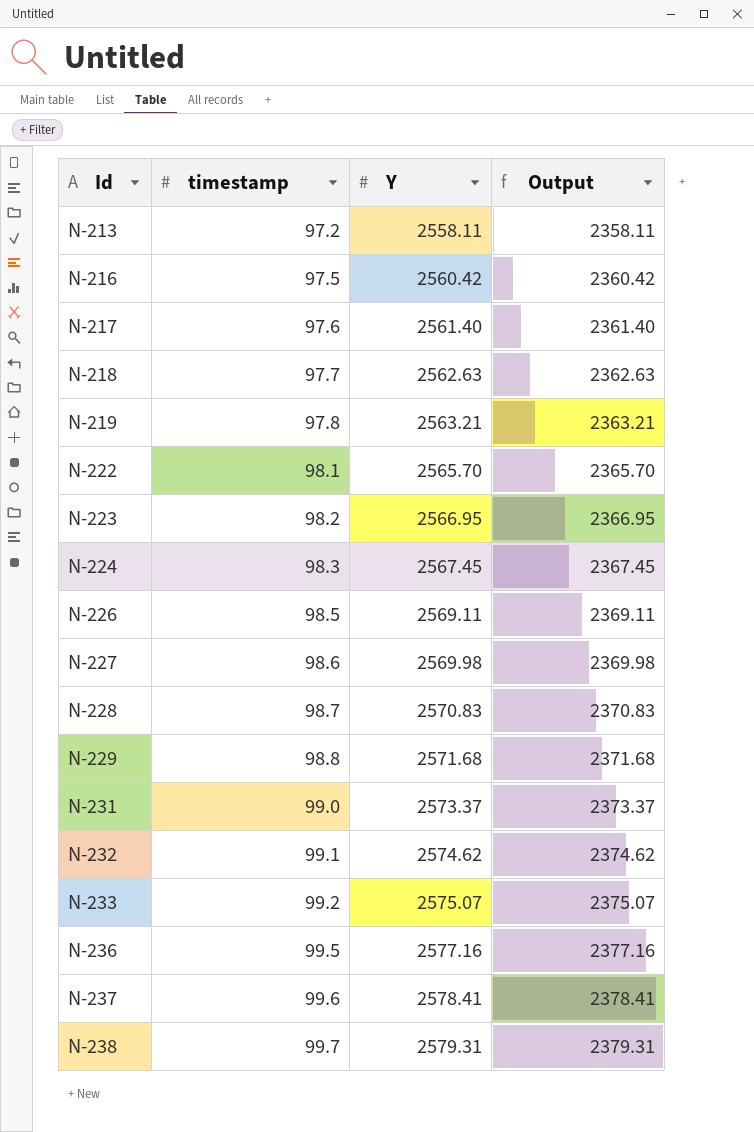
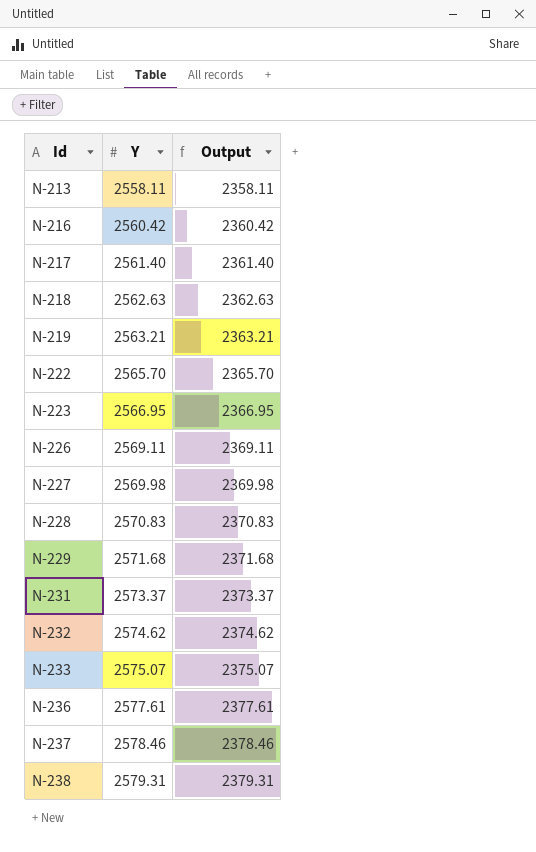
column timestamp | position: 2 -> none
row N-224: 98.3 | 2567.45 | 2367.45 -> none
N-236 | Y: 2577.16 -> 2577.61
N-236 | Output: 2377.16 -> 2377.61
N-237 | Y: 2578.41 -> 2578.46
N-237 | Output: 2378.41 -> 2378.46

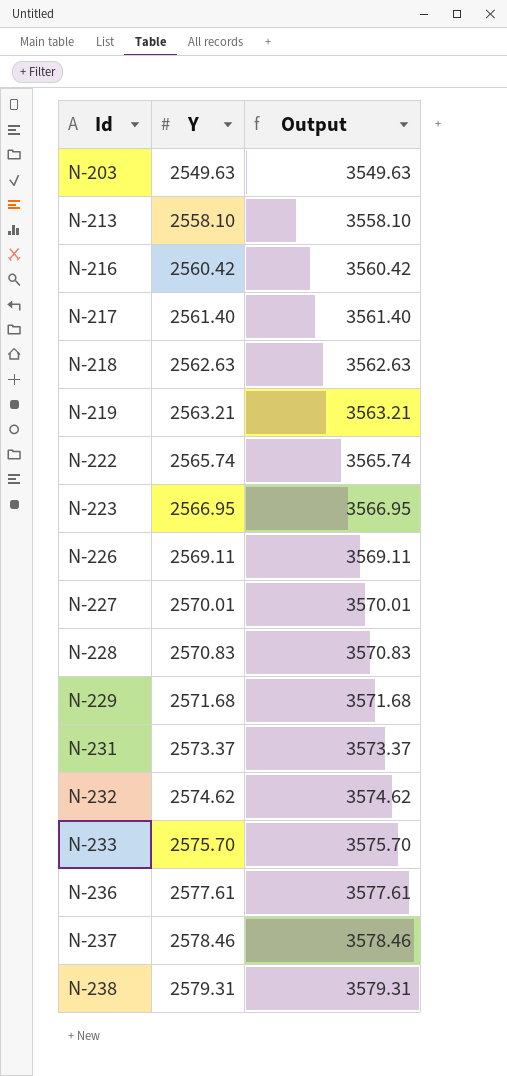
column Output | formula: [Y] - 200 -> [Y] + 1000
row N-203: none -> 2549.63 | 3549.63
N-213 | Y: 2558.11 -> 2558.10
N-222 | Y: 2565.70 -> 2565.74
N-227 | Y: 2569.98 -> 2570.01
N-233 | Y: 2575.07 -> 2575.70

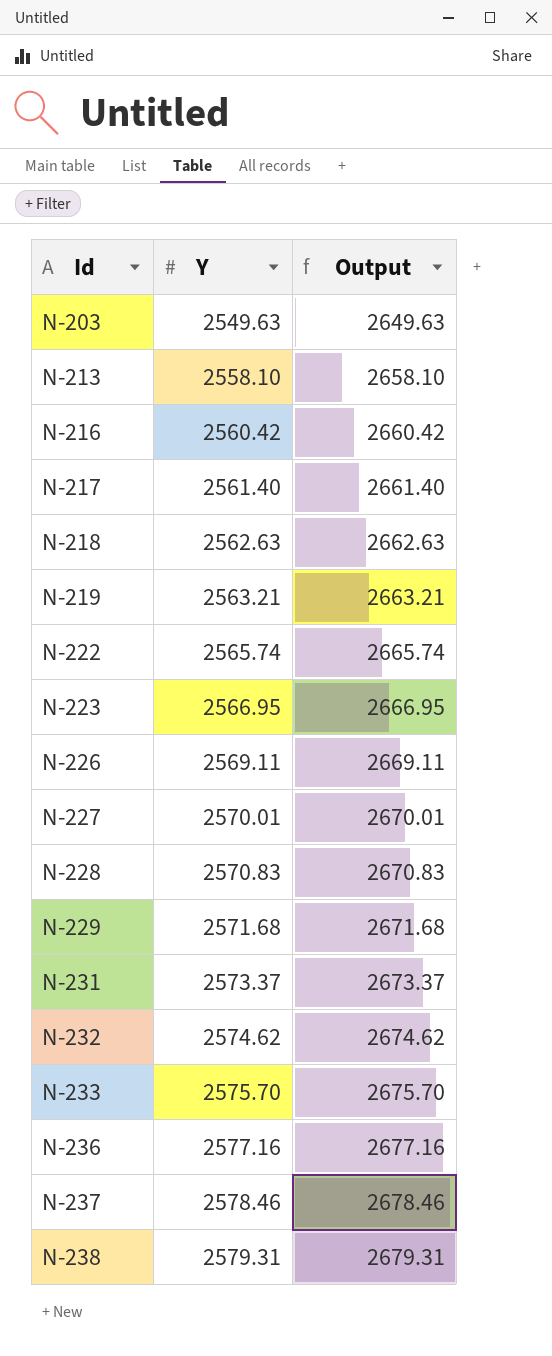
column Output | formula: [Y] + 1000 -> [Y] + 100
N-236 | Y: 2577.61 -> 2577.16

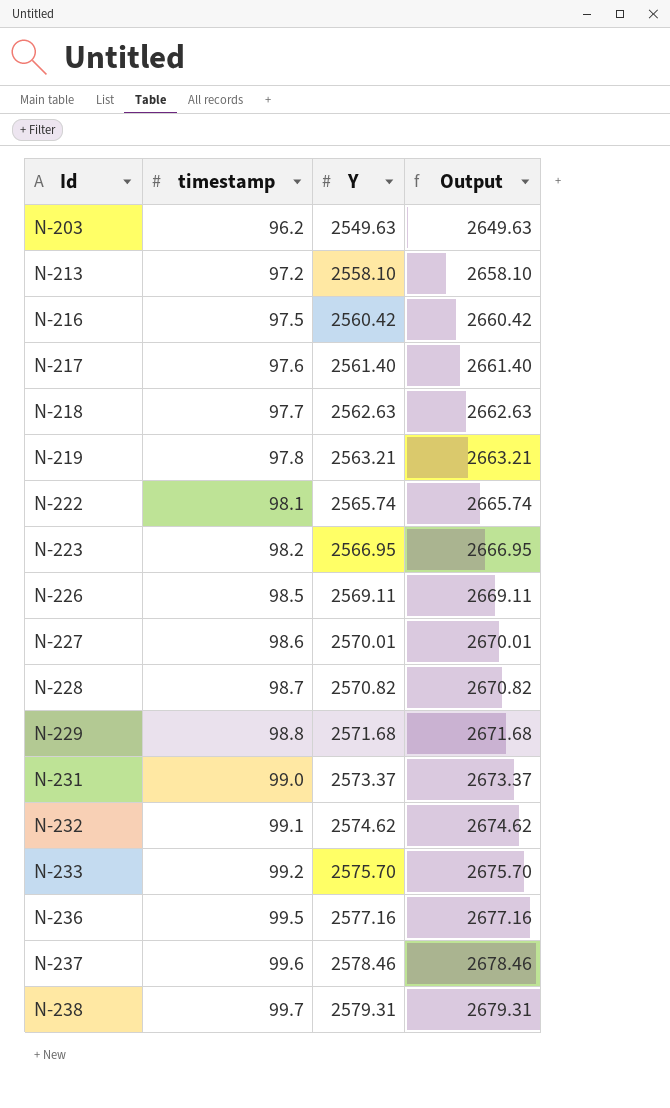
column timestamp | position: none -> 2
N-228 | Y: 2570.83 -> 2570.82
N-228 | Output: 2670.83 -> 2670.82

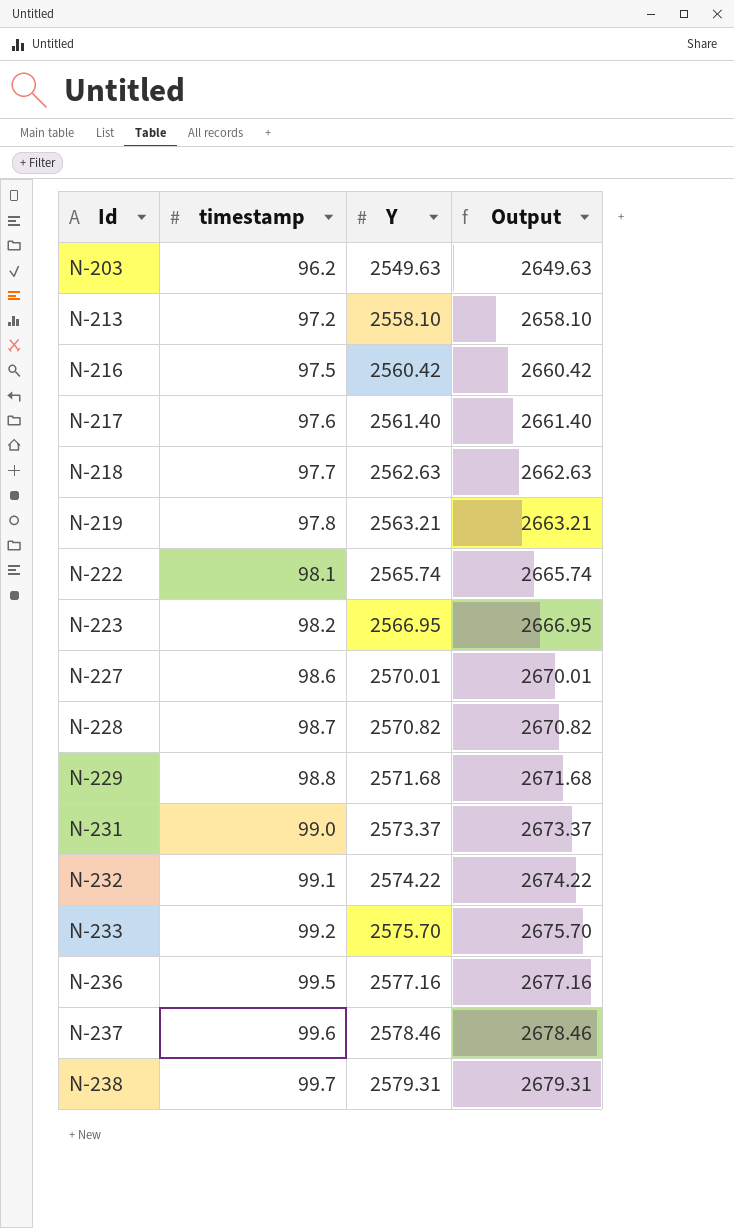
row N-226: 98.5 | 2569.11 | 2669.11 -> none
N-232 | Y: 2574.62 -> 2574.22
N-232 | Output: 2674.62 -> 2674.22

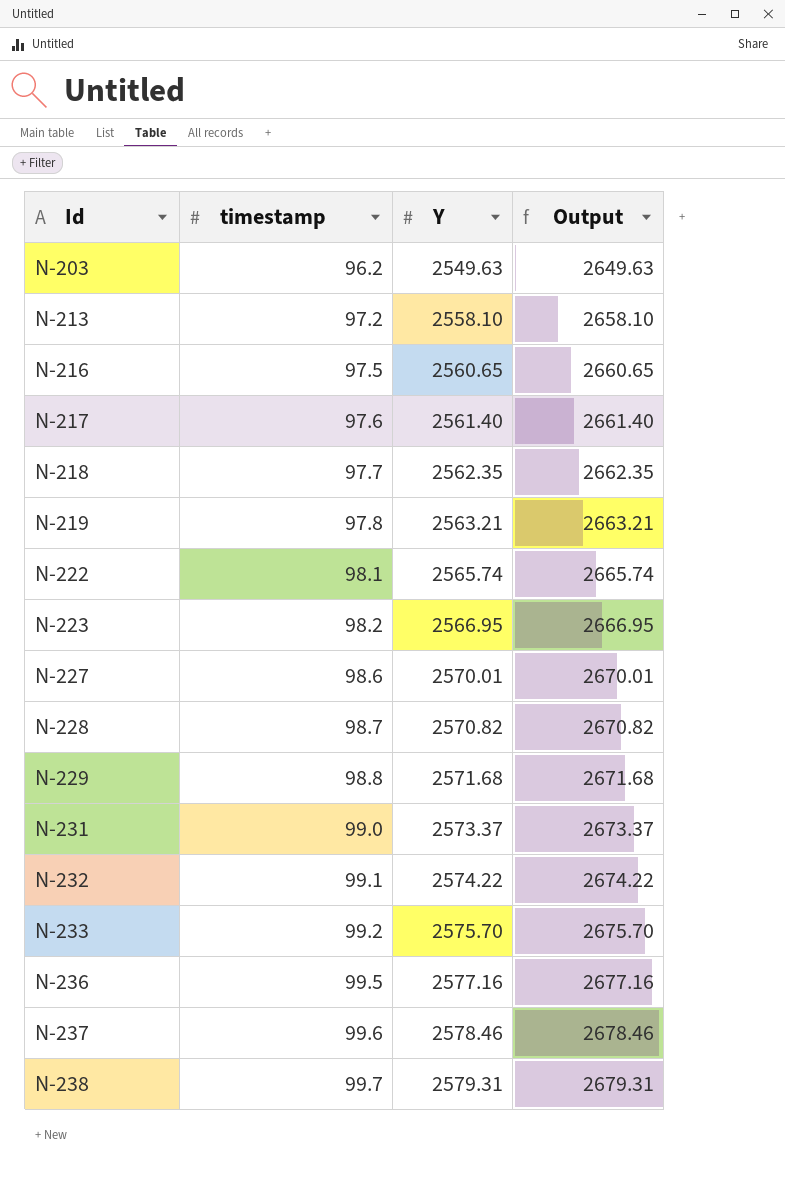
N-216 | Y: 2560.42 -> 2560.65
N-216 | Output: 2660.42 -> 2660.65
N-218 | Y: 2562.63 -> 2562.35
N-218 | Output: 2662.63 -> 2662.35

